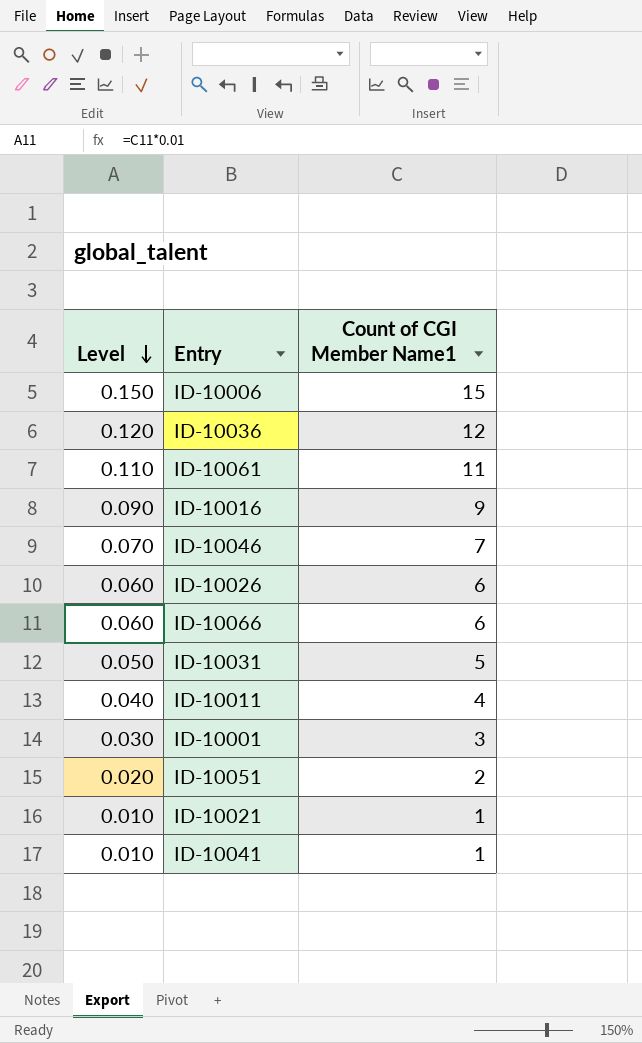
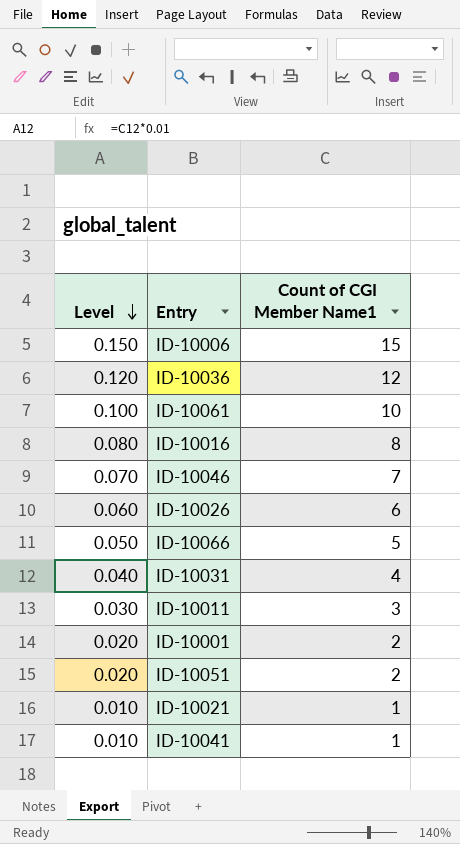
ID-10061 | Level: 0.110 -> 0.100
ID-10061 | Count of CGI Member Name1: 11 -> 10
ID-10016 | Level: 0.090 -> 0.080
ID-10016 | Count of CGI Member Name1: 9 -> 8
ID-10066 | Level: 0.060 -> 0.050
ID-10066 | Count of CGI Member Name1: 6 -> 5
ID-10031 | Level: 0.050 -> 0.040
ID-10031 | Count of CGI Member Name1: 5 -> 4
ID-10011 | Level: 0.040 -> 0.030
ID-10011 | Count of CGI Member Name1: 4 -> 3
ID-10001 | Level: 0.030 -> 0.020
ID-10001 | Count of CGI Member Name1: 3 -> 2

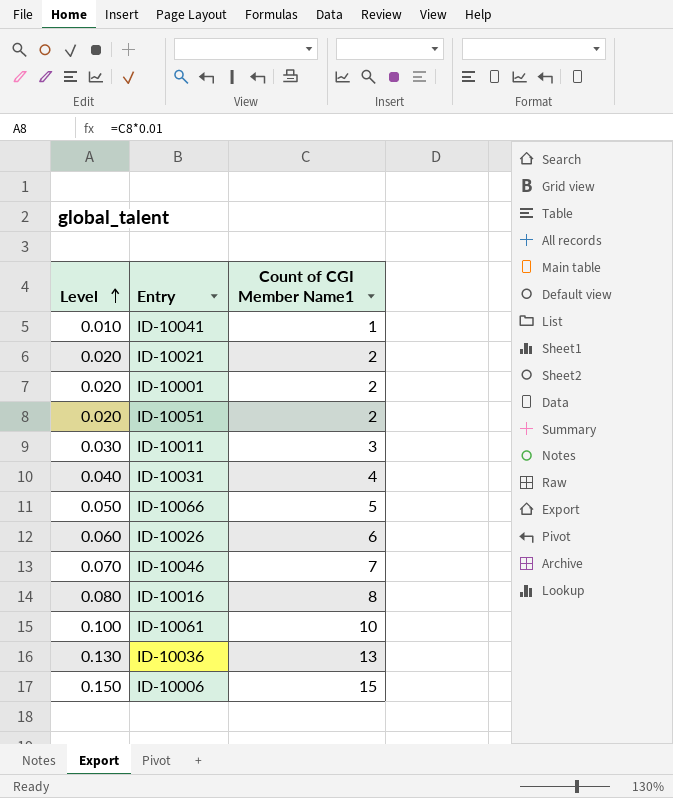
row order: Level descending -> Level ascending
ID-10021 | Level: 0.010 -> 0.020
ID-10021 | Count of CGI Member Name1: 1 -> 2
ID-10036 | Level: 0.120 -> 0.130
ID-10036 | Count of CGI Member Name1: 12 -> 13

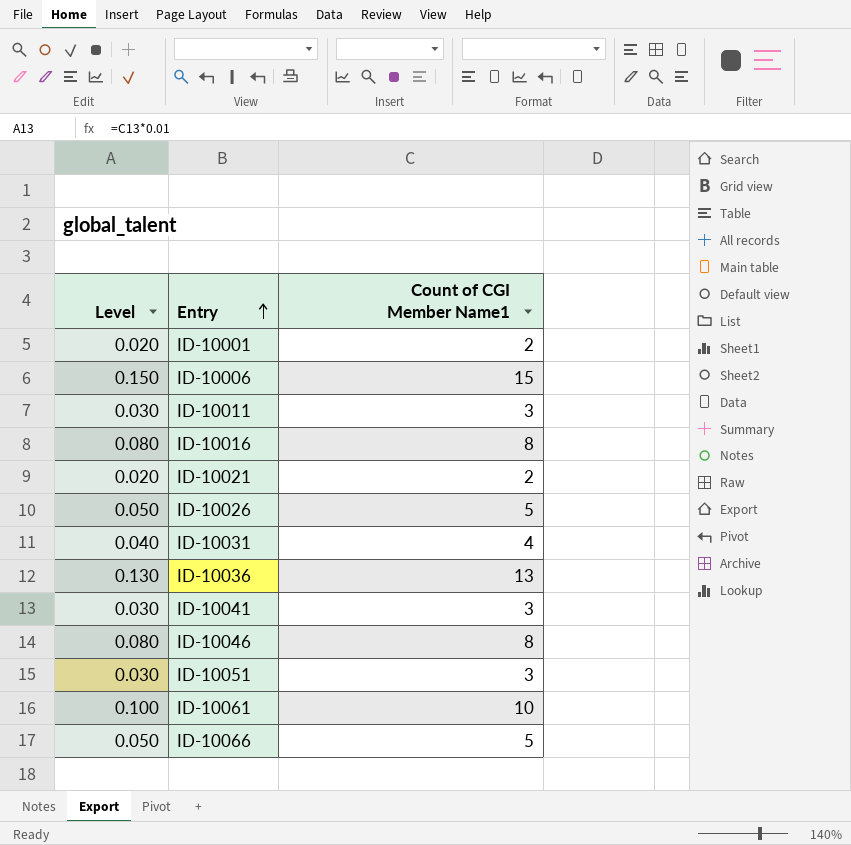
row order: Level ascending -> Entry ascending
ID-10026 | Level: 0.060 -> 0.050
ID-10026 | Count of CGI Member Name1: 6 -> 5
ID-10041 | Level: 0.010 -> 0.030
ID-10041 | Count of CGI Member Name1: 1 -> 3
ID-10046 | Level: 0.070 -> 0.080
ID-10046 | Count of CGI Member Name1: 7 -> 8
ID-10051 | Level: 0.020 -> 0.030
ID-10051 | Count of CGI Member Name1: 2 -> 3

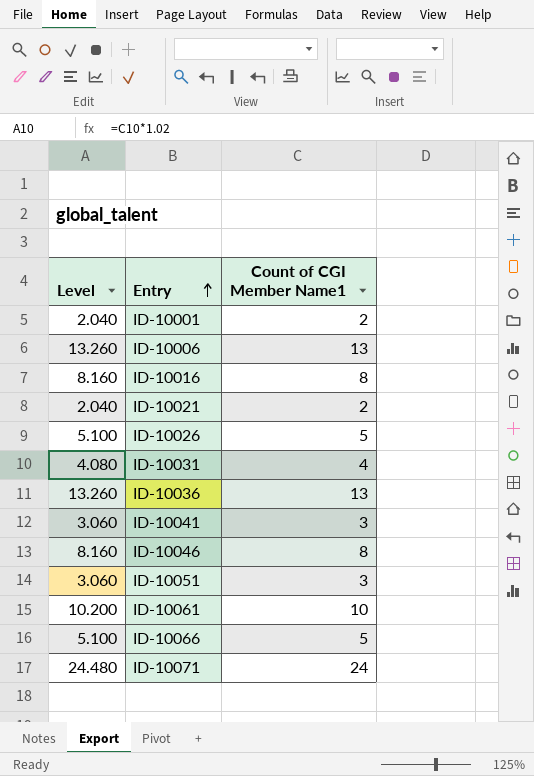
column Level | formula: [Count of CGI Member Name1] * 0.01 -> [Count of CGI Member Name1] * 1.02
row ID-10011: 0.030 | 3 -> none
ID-10006 | Count of CGI Member Name1: 15 -> 13
row ID-10071: none -> 24.480 | 24

